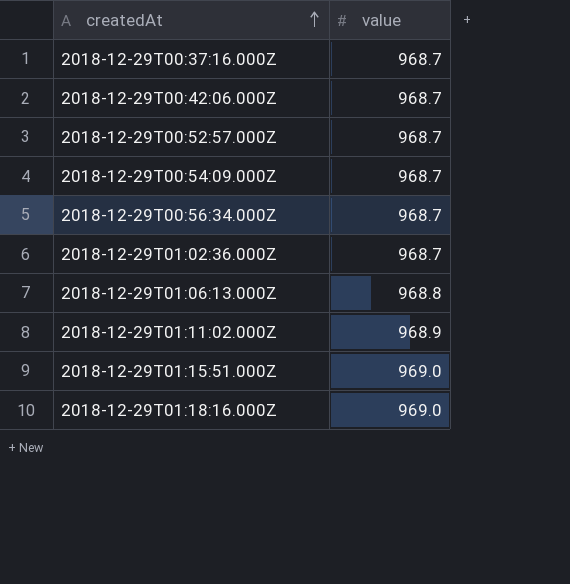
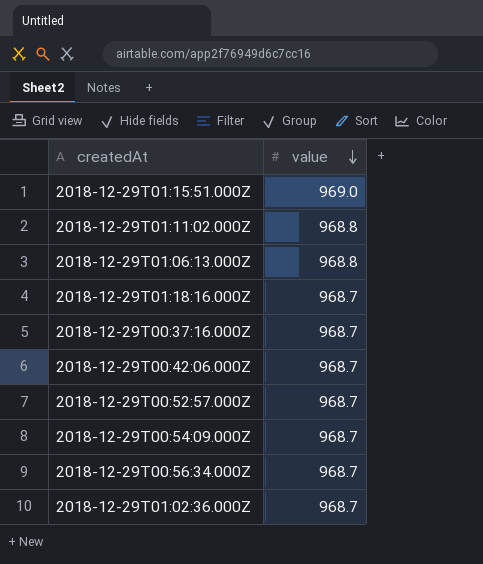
row order: createdAt ascending -> value descending
2018-12-29T01:11:02.000Z | value: 968.9 -> 968.8
2018-12-29T01:18:16.000Z | value: 969.0 -> 968.7

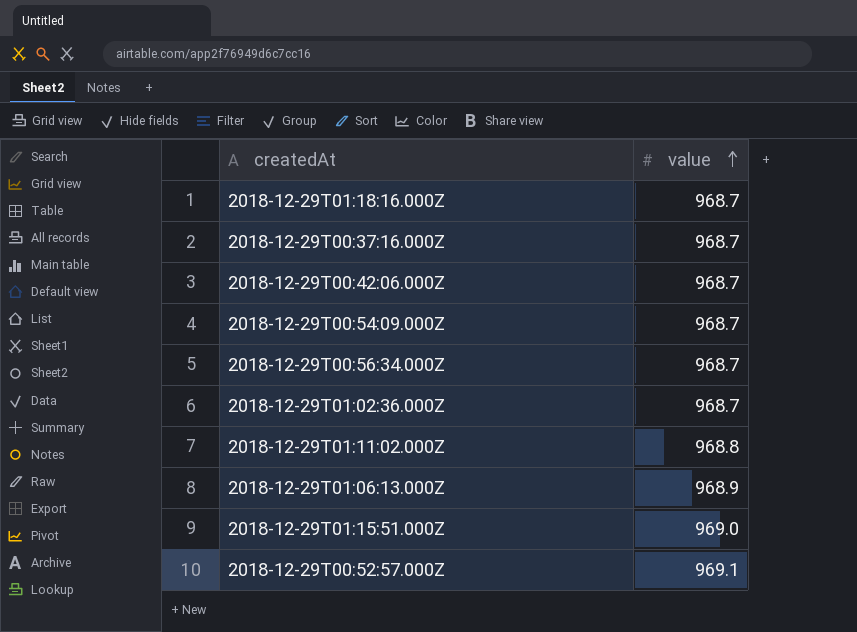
row order: value descending -> value ascending
2018-12-29T01:06:13.000Z | value: 968.8 -> 968.9
2018-12-29T00:52:57.000Z | value: 968.7 -> 969.1

